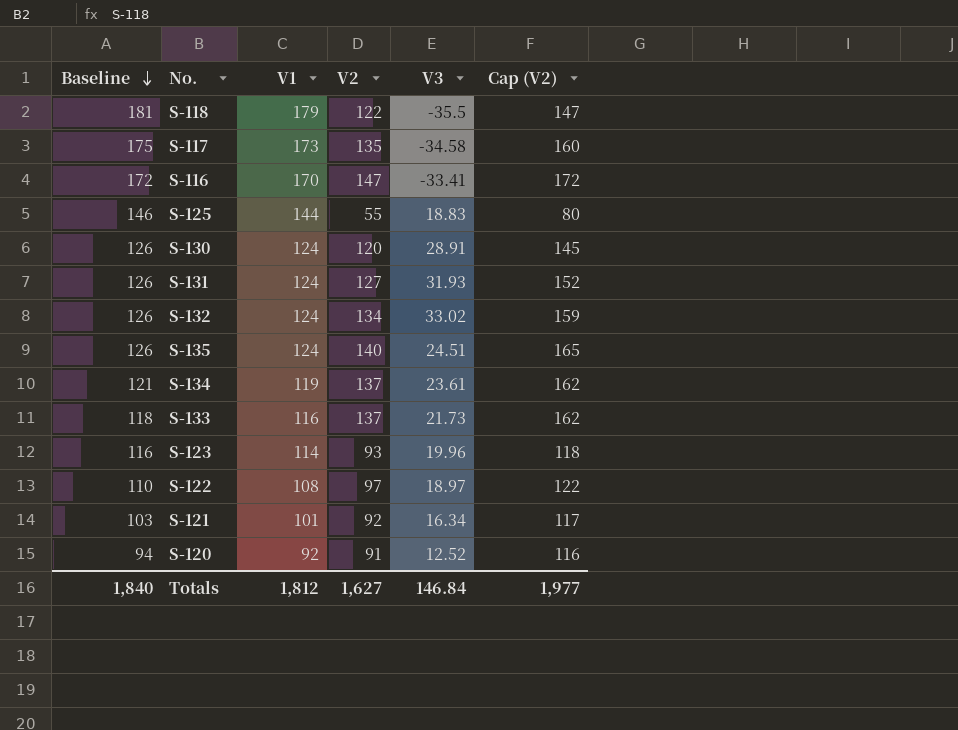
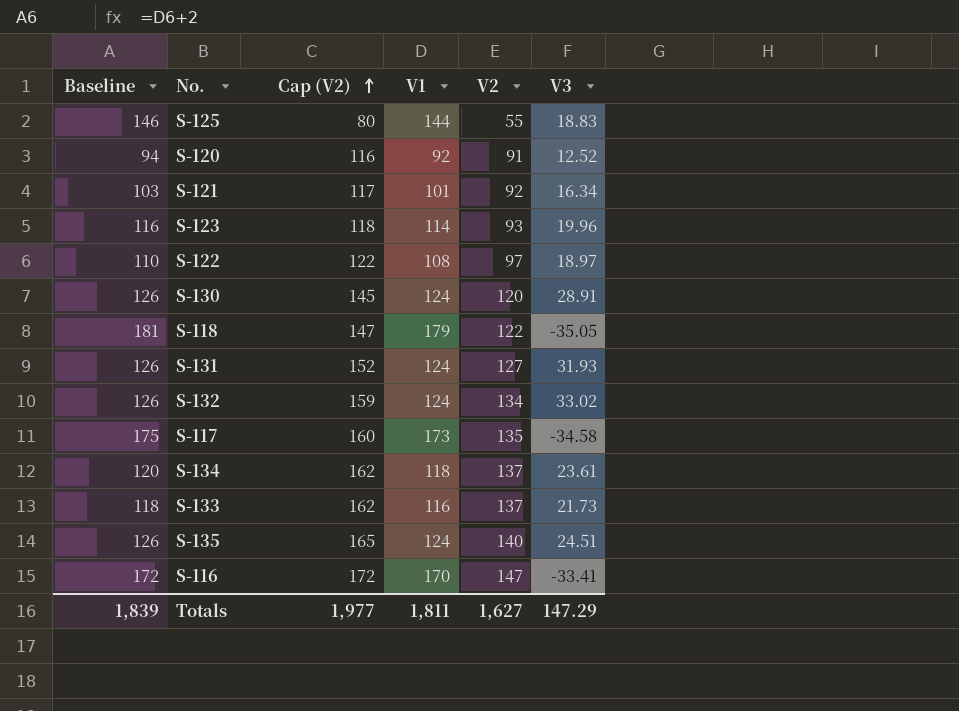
row order: Baseline descending -> Cap (V2) ascending
column Cap (V2) | position: 6 -> 3
S-118 | V3: -35.5 -> -35.05
S-134 | Baseline: 121 -> 120
S-134 | V1: 119 -> 118
Totals | Baseline: 1,840 -> 1,839
Totals | V1: 1,812 -> 1,811
Totals | V3: 146.84 -> 147.29

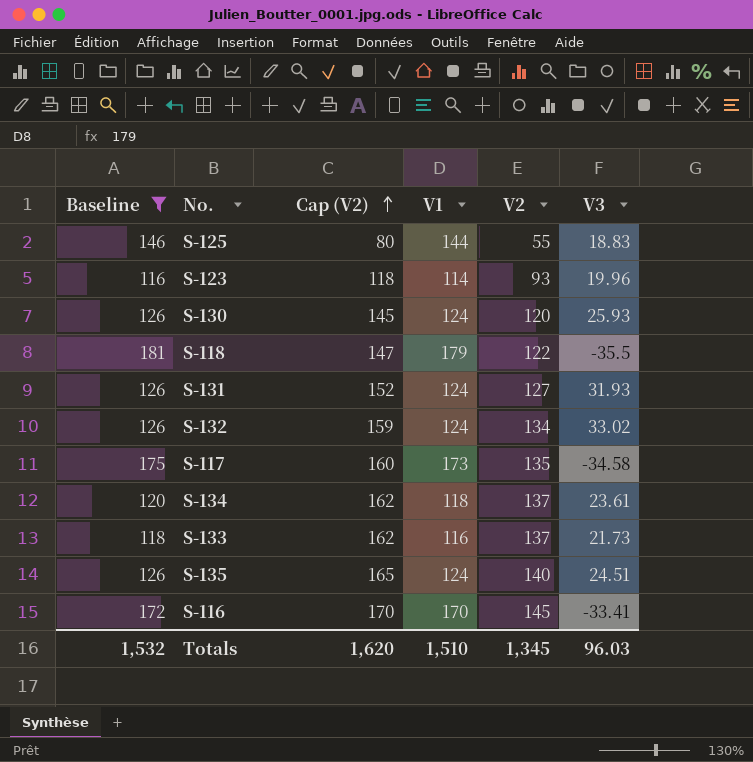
filter: none -> Baseline >= 116
S-130 | V3: 28.91 -> 25.93
S-118 | V3: -35.05 -> -35.5
S-116 | Cap (V2): 172 -> 170
S-116 | V2: 147 -> 145
Totals | Baseline: 1,839 -> 1,532
Totals | Cap (V2): 1,977 -> 1,620
Totals | V1: 1,811 -> 1,510
Totals | V2: 1,627 -> 1,345
Totals | V3: 147.29 -> 96.03

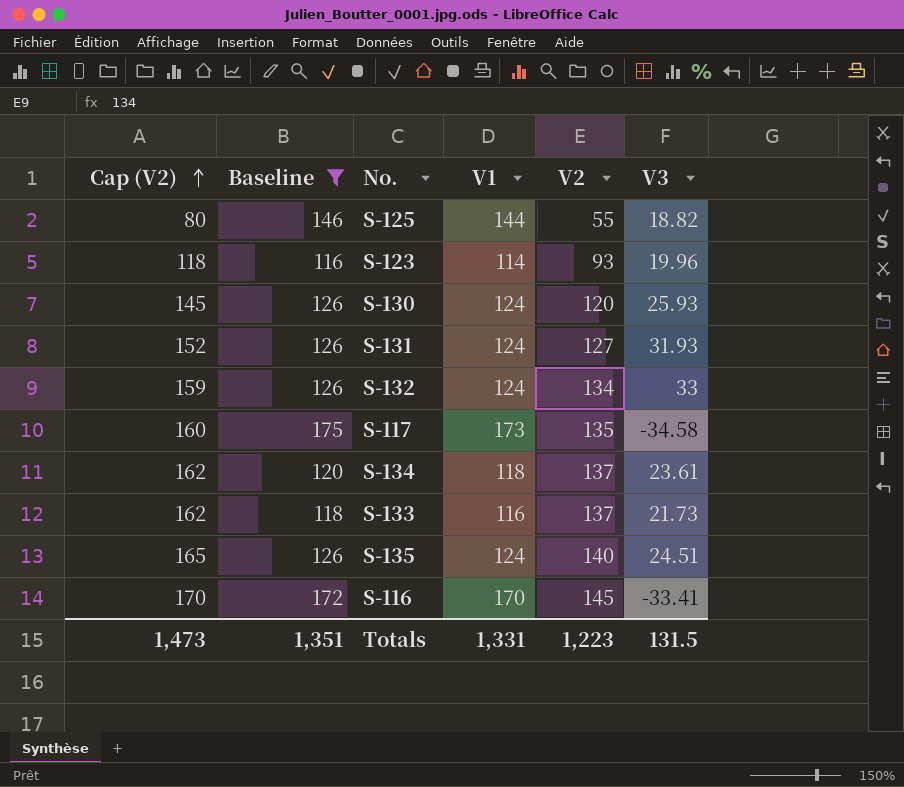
column Cap (V2) | position: 3 -> 1
row S-118: 181 | 147 | 179 | 122 | -35.5 -> none
S-125 | V3: 18.83 -> 18.82
S-132 | V3: 33.02 -> 33
Totals | Cap (V2): 1,620 -> 1,473
Totals | Baseline: 1,532 -> 1,351
Totals | V1: 1,510 -> 1,331
Totals | V2: 1,345 -> 1,223
Totals | V3: 96.03 -> 131.5

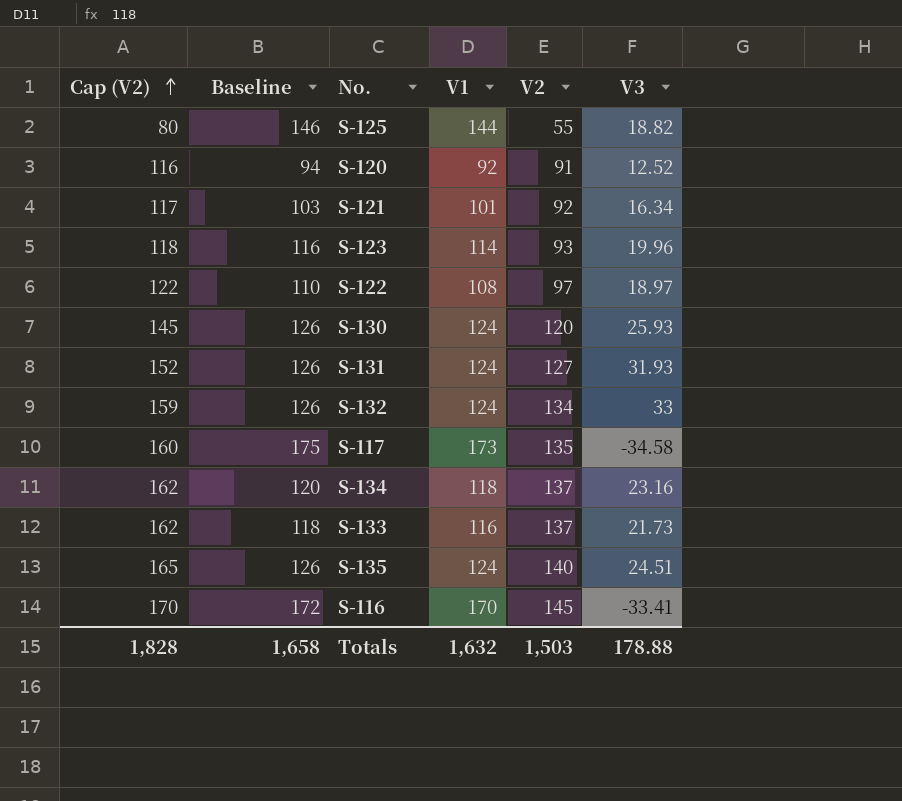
filter: Baseline >= 116 -> none
S-134 | V3: 23.61 -> 23.16
Totals | Cap (V2): 1,473 -> 1,828
Totals | Baseline: 1,351 -> 1,658
Totals | V1: 1,331 -> 1,632
Totals | V2: 1,223 -> 1,503
Totals | V3: 131.5 -> 178.88

